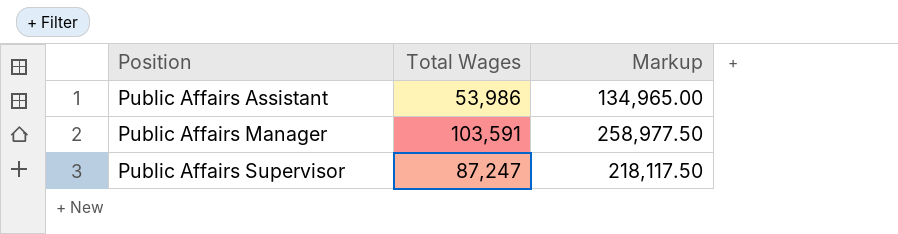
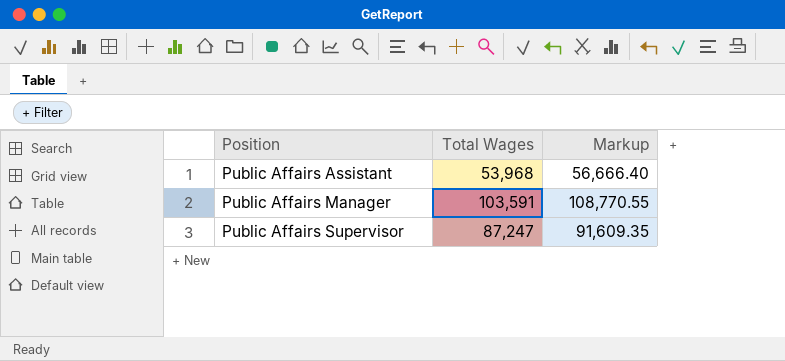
column Markup | formula: [Total Wages] * 2.5 -> [Total Wages] * 1.05
Public Affairs Assistant | Total Wages: 53,986 -> 53,968

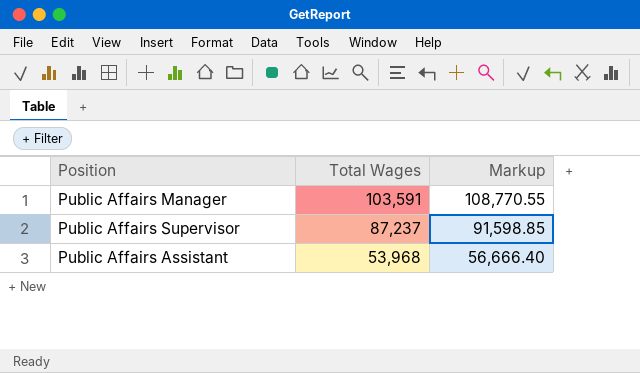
row order: Position ascending -> Total Wages descending
Public Affairs Supervisor | Total Wages: 87,247 -> 87,237
Public Affairs Supervisor | Markup: 91,609.35 -> 91,598.85

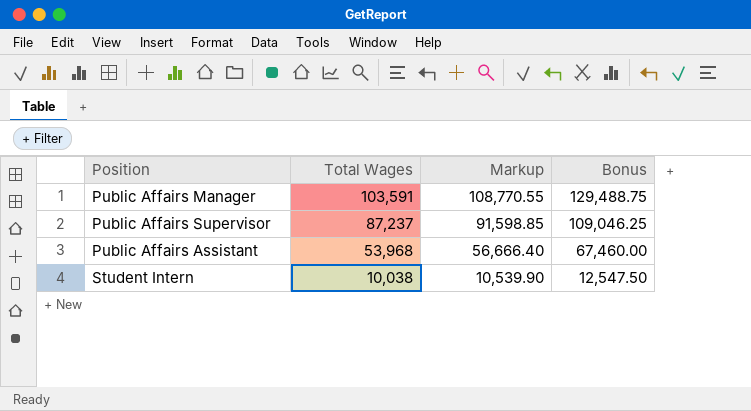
column Bonus | formula: none -> [Total Wages] * 1.25
row Student Intern: none -> 10,038 | 10,539.90 | 12,547.50

